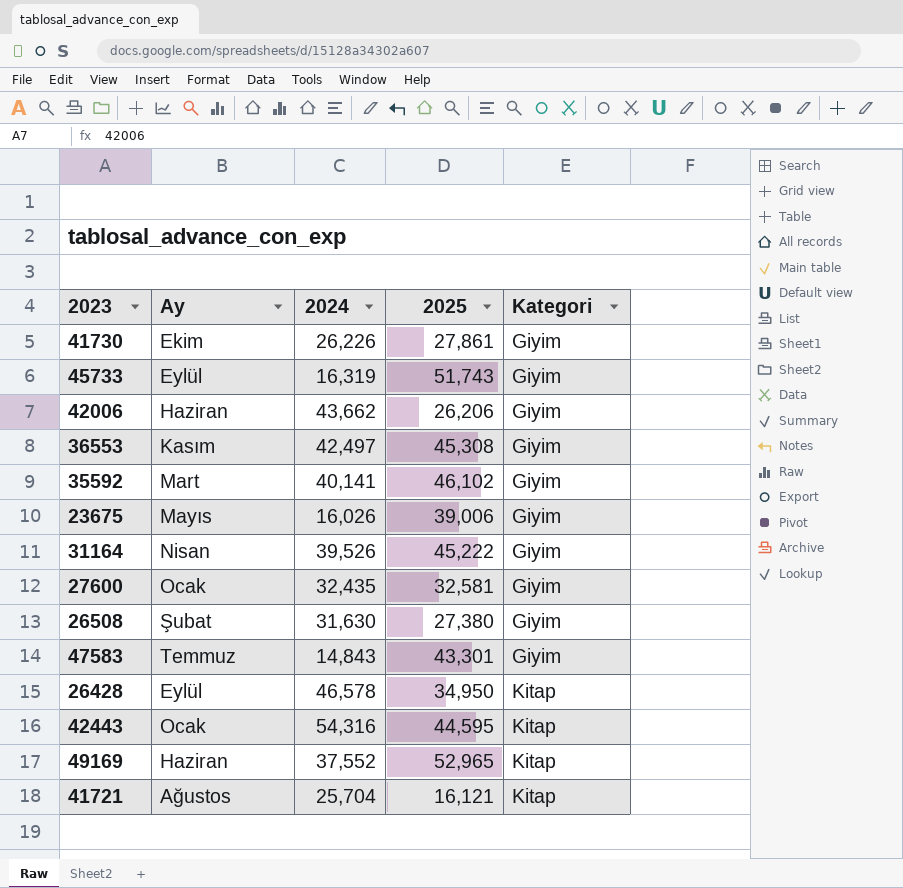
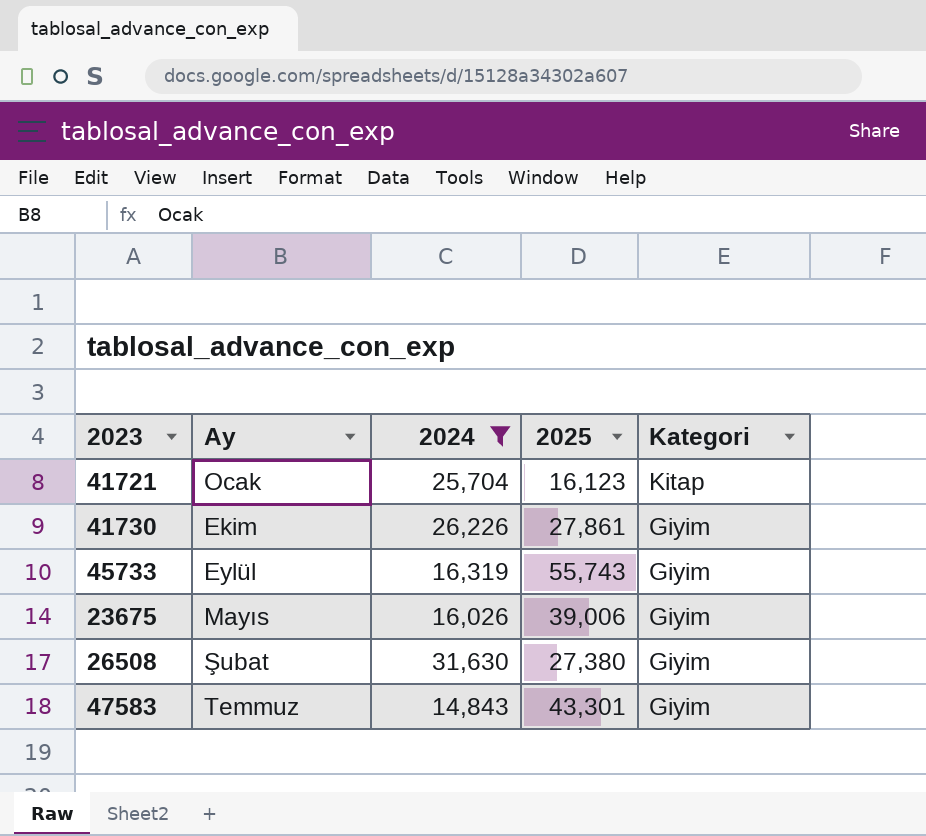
filter: none -> 2024 <= 31,630
row order: Kategori ascending -> Kategori descending
41721 | Ay: Ağustos -> Ocak
41721 | 2025: 16,121 -> 16,123
45733 | 2025: 51,743 -> 55,743

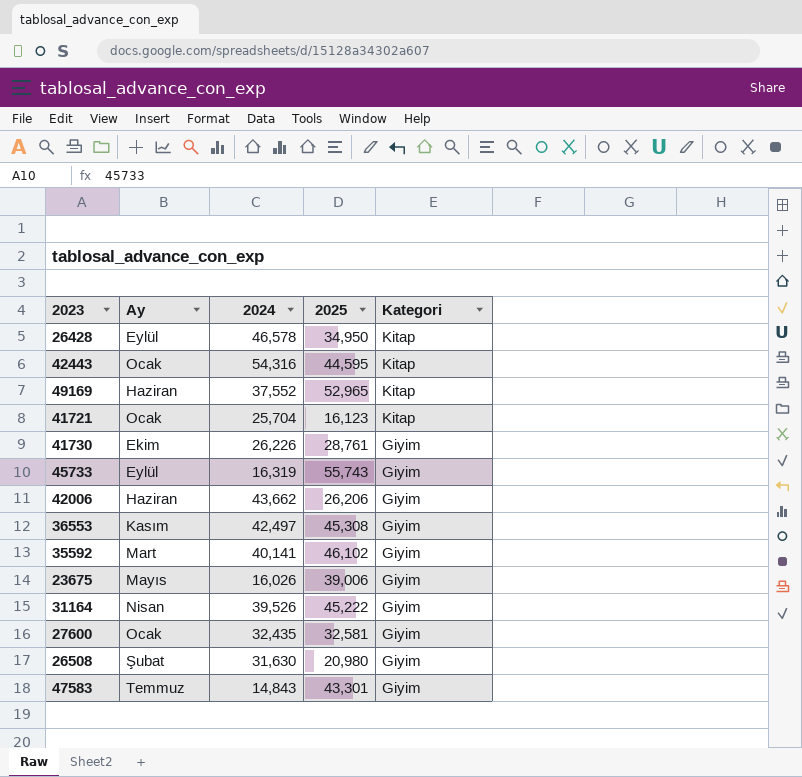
filter: 2024 <= 31,630 -> none
41730 | 2025: 27,861 -> 28,761
26508 | 2025: 27,380 -> 20,980

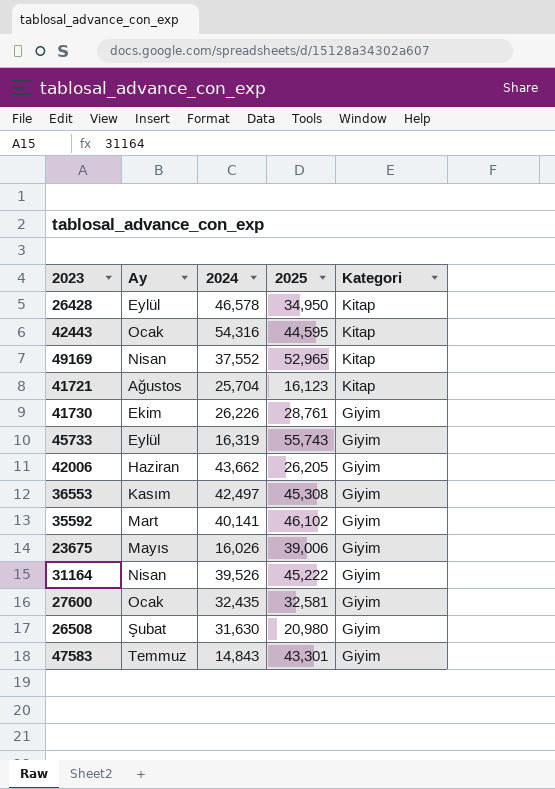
49169 | Ay: Haziran -> Nisan
41721 | Ay: Ocak -> Ağustos
42006 | 2025: 26,206 -> 26,205

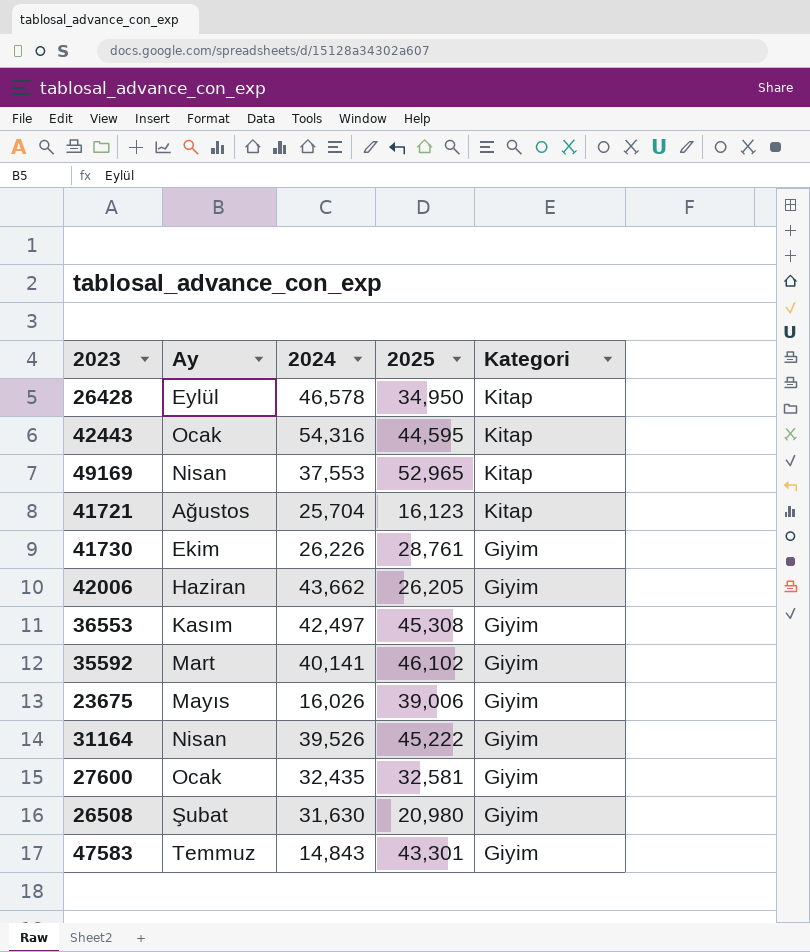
row 45733: Eylül | 16,319 | 55,743 | Giyim -> none
49169 | 2024: 37,552 -> 37,553

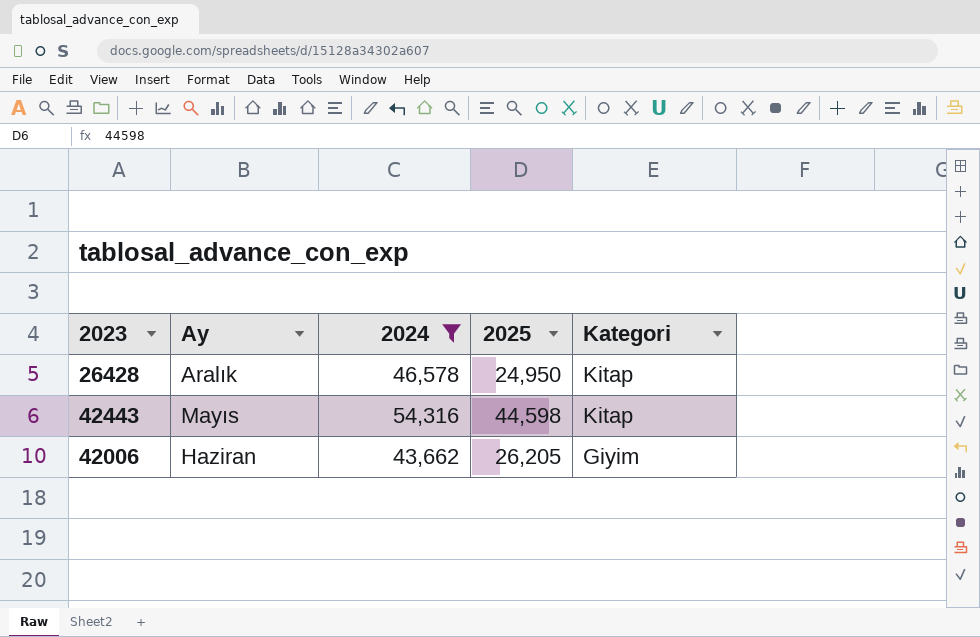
filter: none -> 2024 >= 43,662
26428 | Ay: Eylül -> Aralık
26428 | 2025: 34,950 -> 24,950
42443 | Ay: Ocak -> Mayıs
42443 | 2025: 44,595 -> 44,598

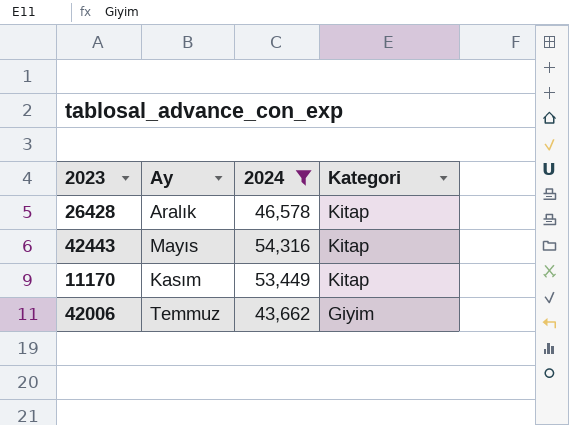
column 2025 | position: 4 -> none
row 11170: none -> Kasım | 53,449 | Kitap
42006 | Ay: Haziran -> Temmuz

